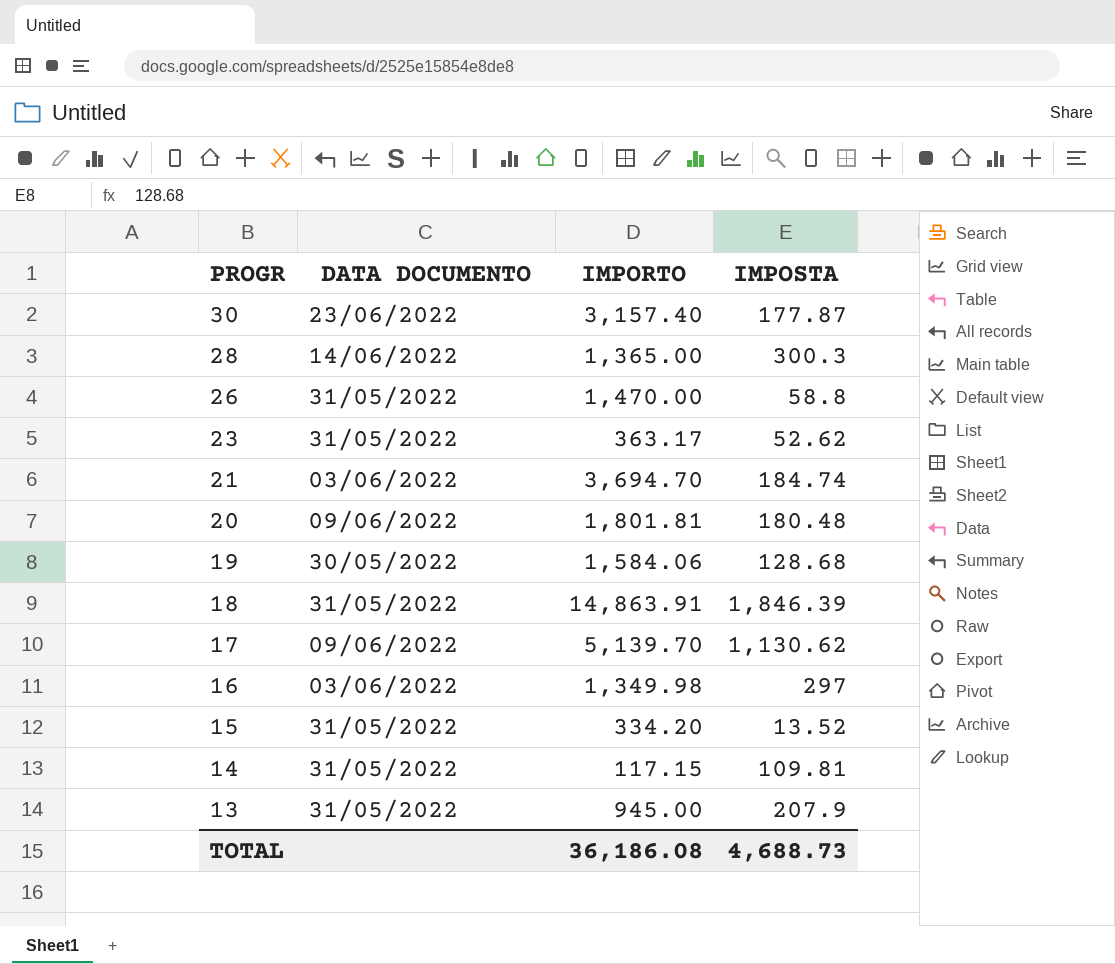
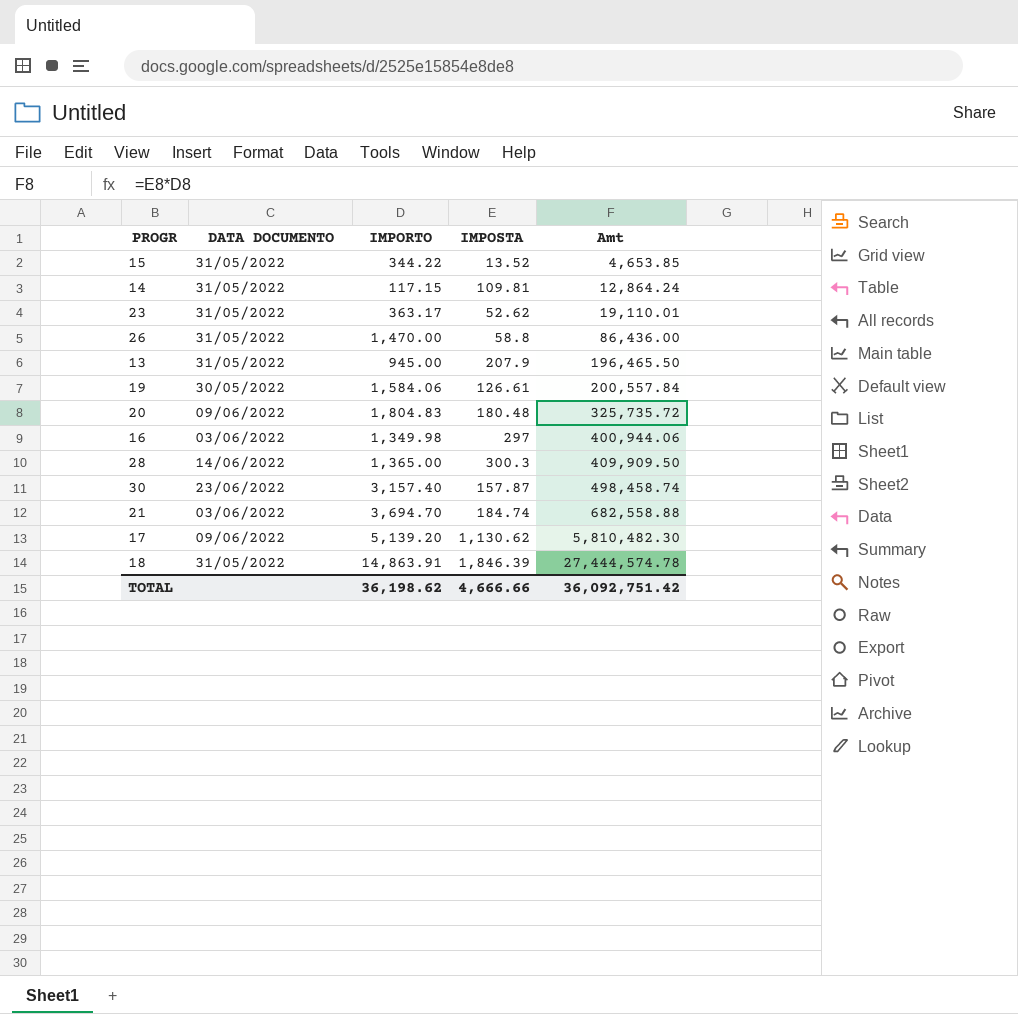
row order: PROGR descending -> Amt ascending
column Amt | formula: none -> [IMPORTO] * [IMPOSTA]
15 | IMPORTO: 334.20 -> 344.22
19 | IMPOSTA: 128.68 -> 126.61
20 | IMPORTO: 1,801.81 -> 1,804.83
30 | IMPOSTA: 177.87 -> 157.87
17 | IMPORTO: 5,139.70 -> 5,139.20
TOTAL | IMPORTO: 36,186.08 -> 36,198.62
TOTAL | IMPOSTA: 4,688.73 -> 4,666.66

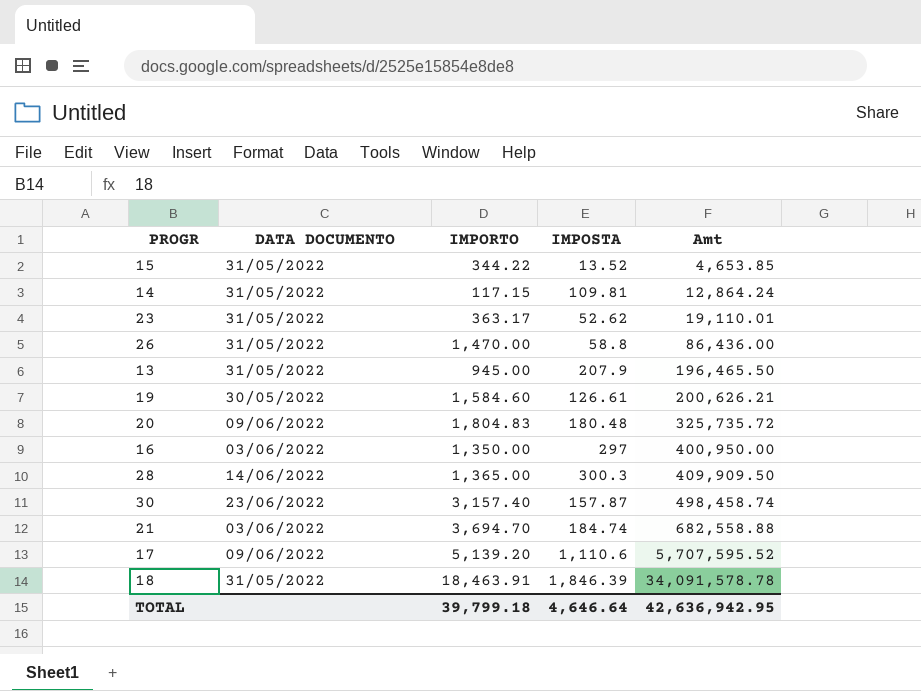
19 | IMPORTO: 1,584.06 -> 1,584.60
19 | Amt: 200,557.84 -> 200,626.21
16 | IMPORTO: 1,349.98 -> 1,350.00
16 | Amt: 400,944.06 -> 400,950.00
17 | IMPOSTA: 1,130.62 -> 1,110.6
17 | Amt: 5,810,482.30 -> 5,707,595.52
18 | IMPORTO: 14,863.91 -> 18,463.91
18 | Amt: 27,444,574.78 -> 34,091,578.78
TOTAL | IMPORTO: 36,198.62 -> 39,799.18
TOTAL | IMPOSTA: 4,666.66 -> 4,646.64
TOTAL | Amt: 36,092,751.42 -> 42,636,942.95

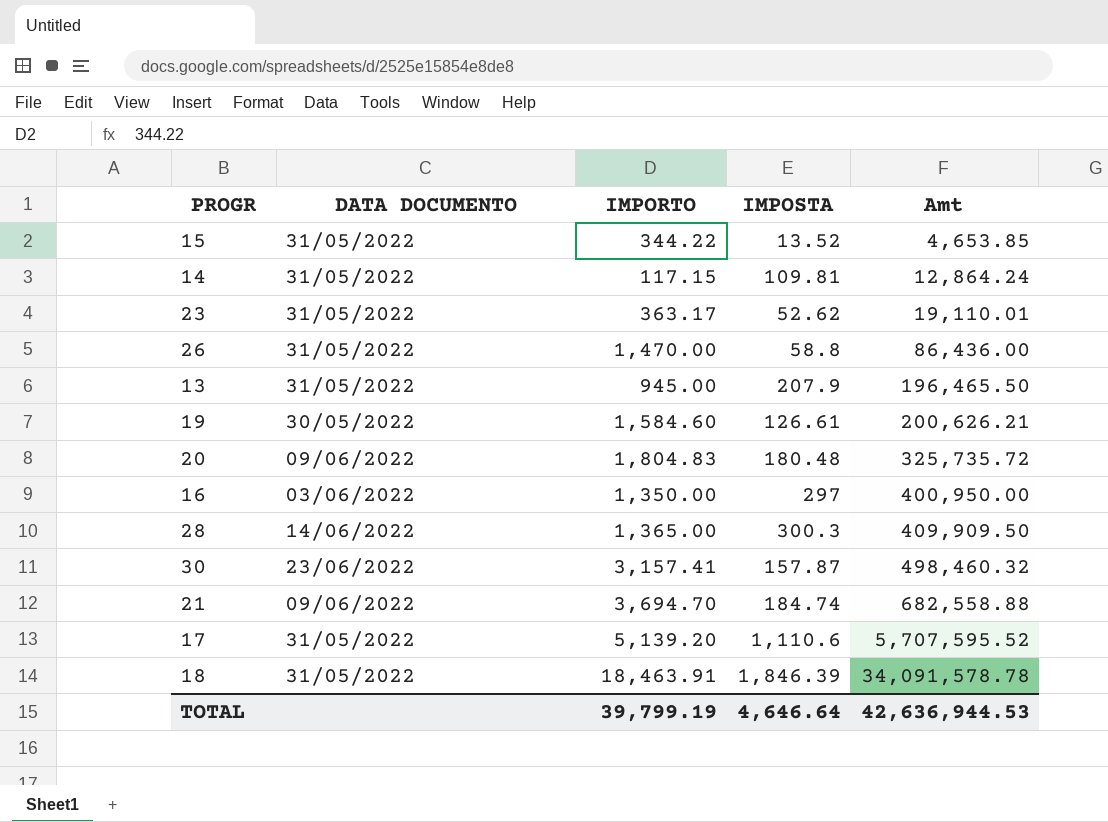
30 | IMPORTO: 3,157.40 -> 3,157.41
30 | Amt: 498,458.74 -> 498,460.32
21 | DATA DOCUMENTO: 03/06/2022 -> 09/06/2022
17 | DATA DOCUMENTO: 09/06/2022 -> 31/05/2022
TOTAL | IMPORTO: 39,799.18 -> 39,799.19
TOTAL | Amt: 42,636,942.95 -> 42,636,944.53

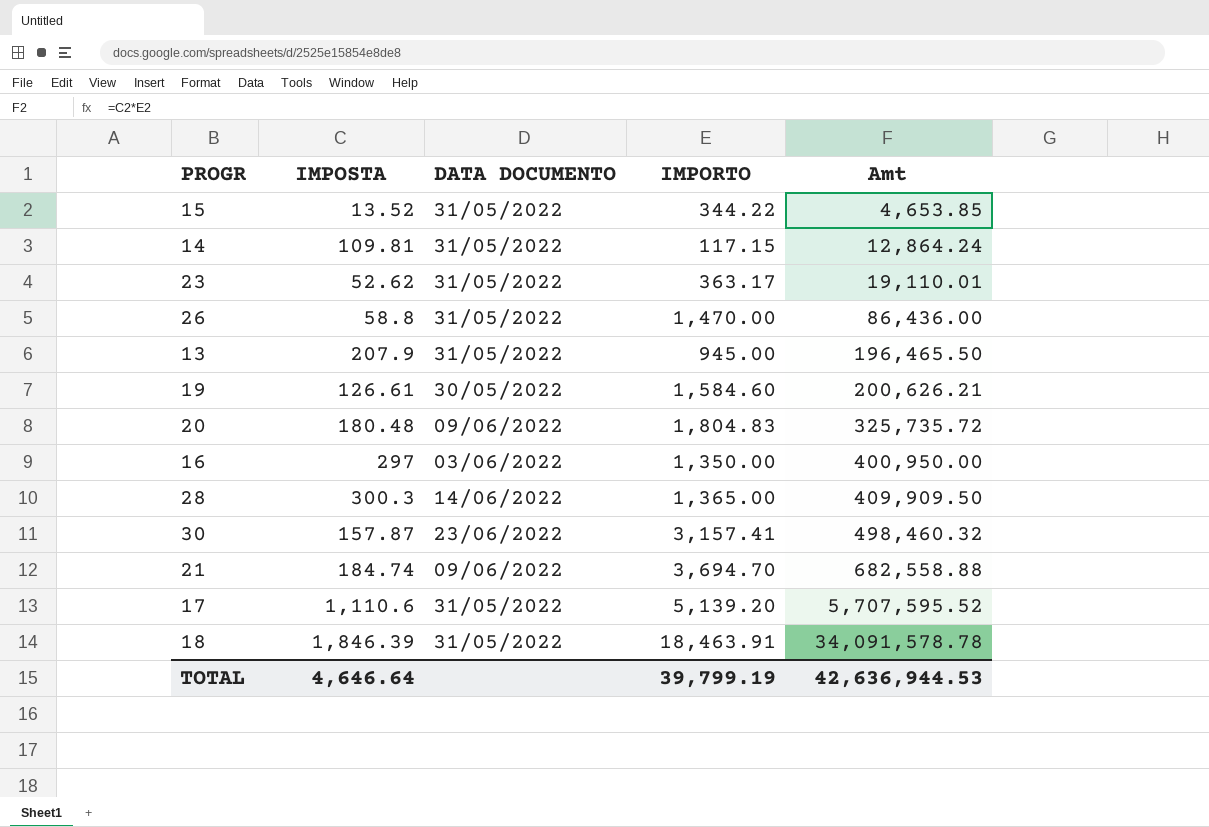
column IMPOSTA | position: 4 -> 2

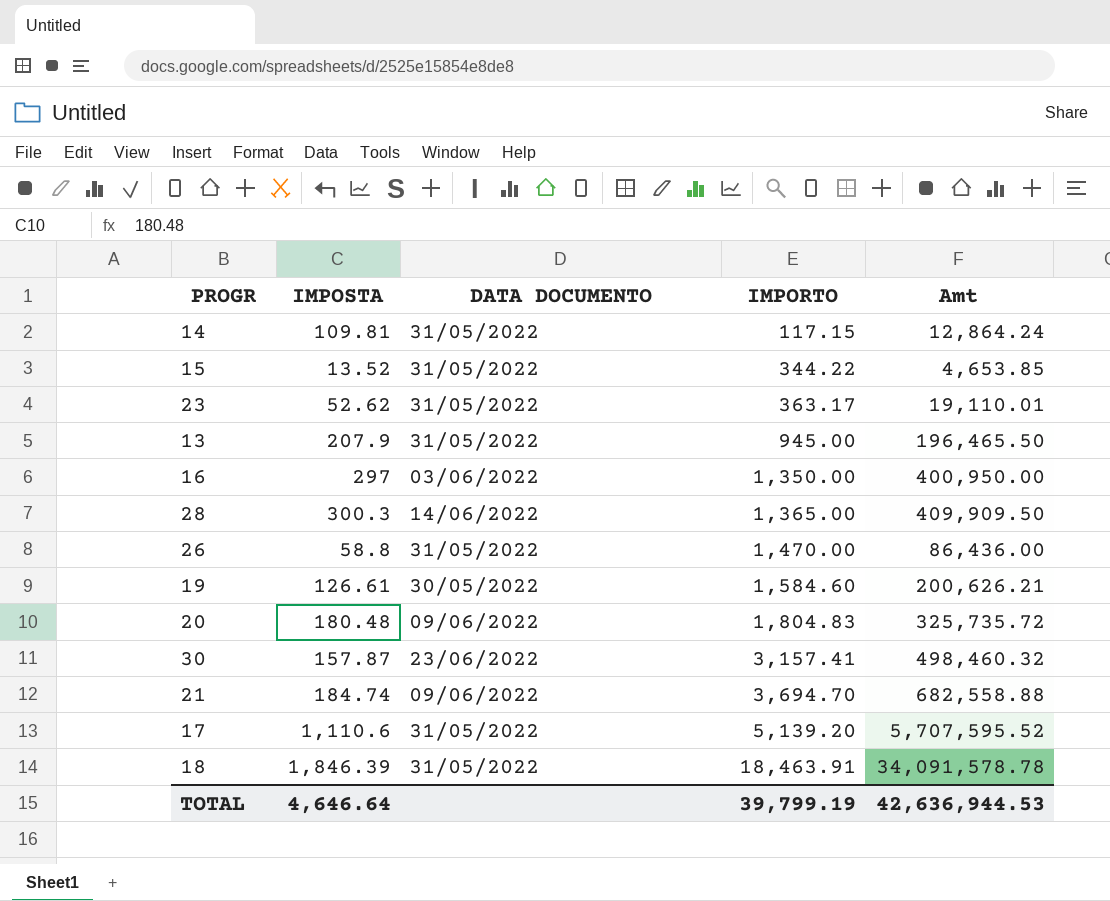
row order: Amt ascending -> IMPORTO ascending

